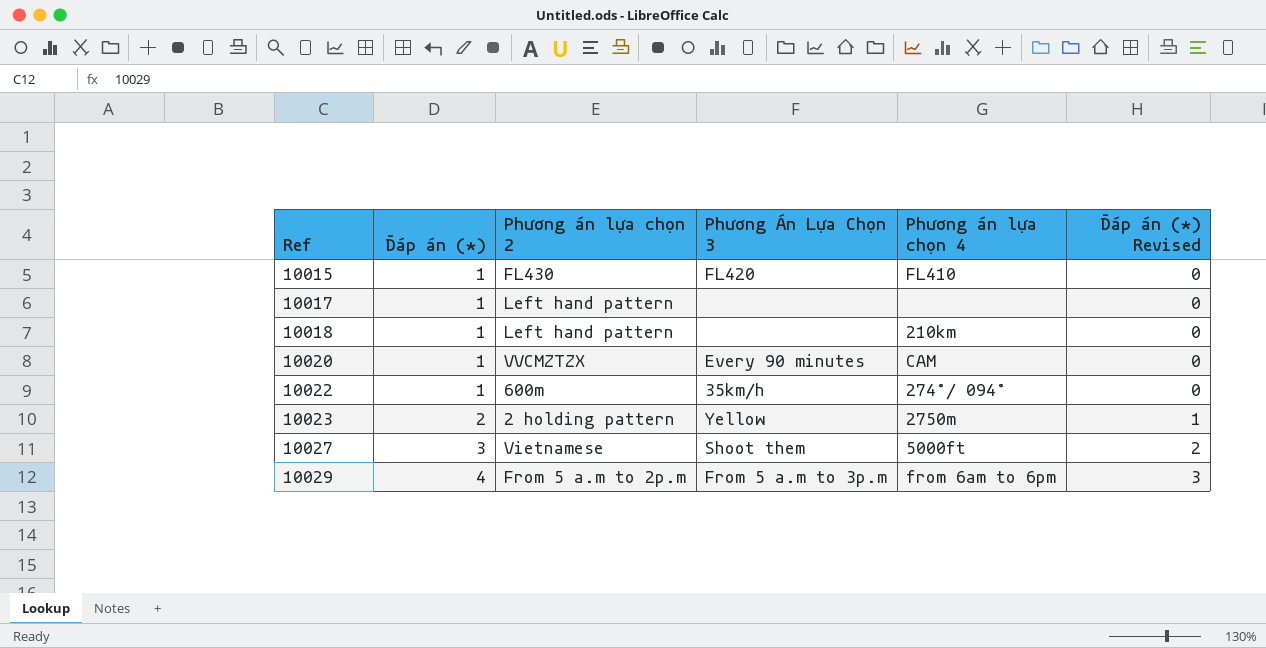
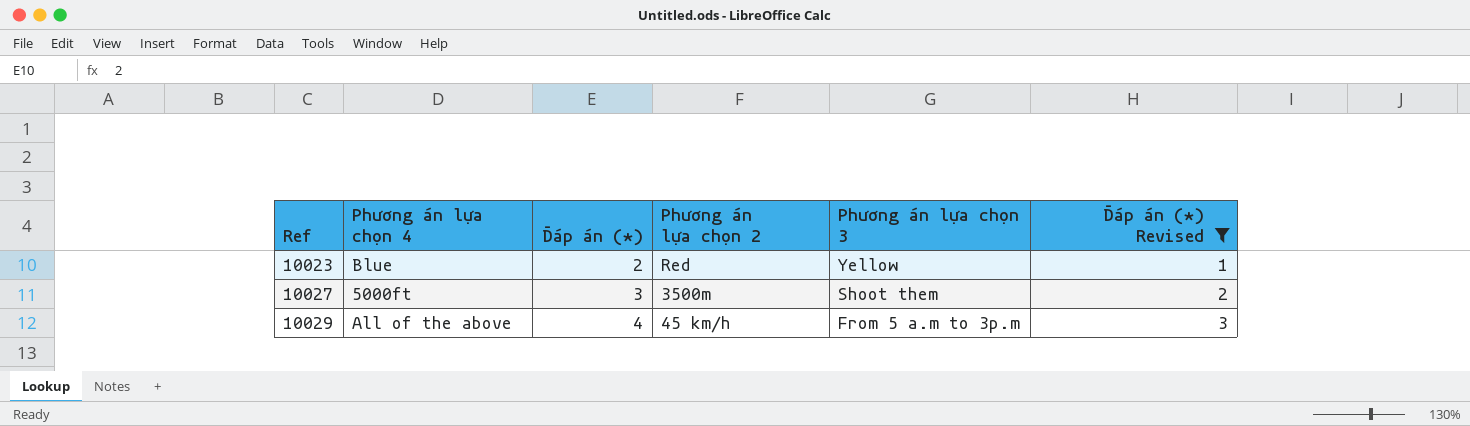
filter: none -> Đáp án (*) Revised != 0
column Phương án lựa chọn 4 | position: 5 -> 2
column name: Phương Án Lựa Chọn 3 -> Phương án lựa chọn 3
10023 | Phương án lựa chọn 4: 2750m -> Blue
10023 | Phương án lựa chọn 2: 2 holding pattern -> Red
10027 | Phương án lựa chọn 2: Vietnamese -> 3500m
10029 | Phương án lựa chọn 4: from 6am to 6pm -> All of the above
10029 | Phương án lựa chọn 2: From 5 a.m to 2p.m -> 45 km/h

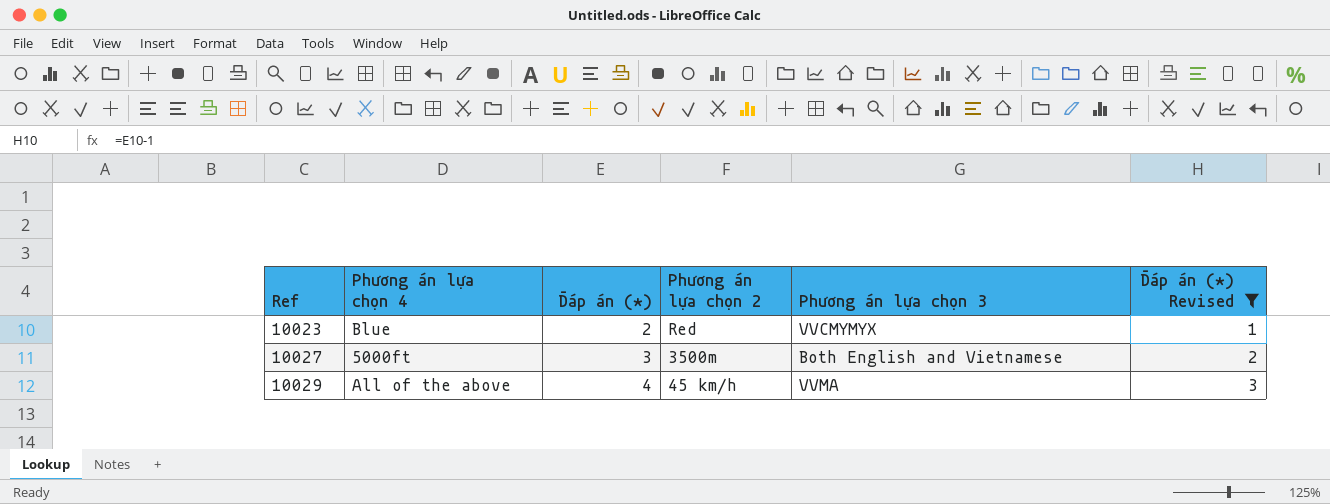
10023 | Phương án lựa chọn 3: Yellow -> VVCMYMYX
10027 | Phương án lựa chọn 3: Shoot them -> Both English and Vietnamese
10029 | Phương án lựa chọn 3: From 5 a.m to 3p.m -> VVMA

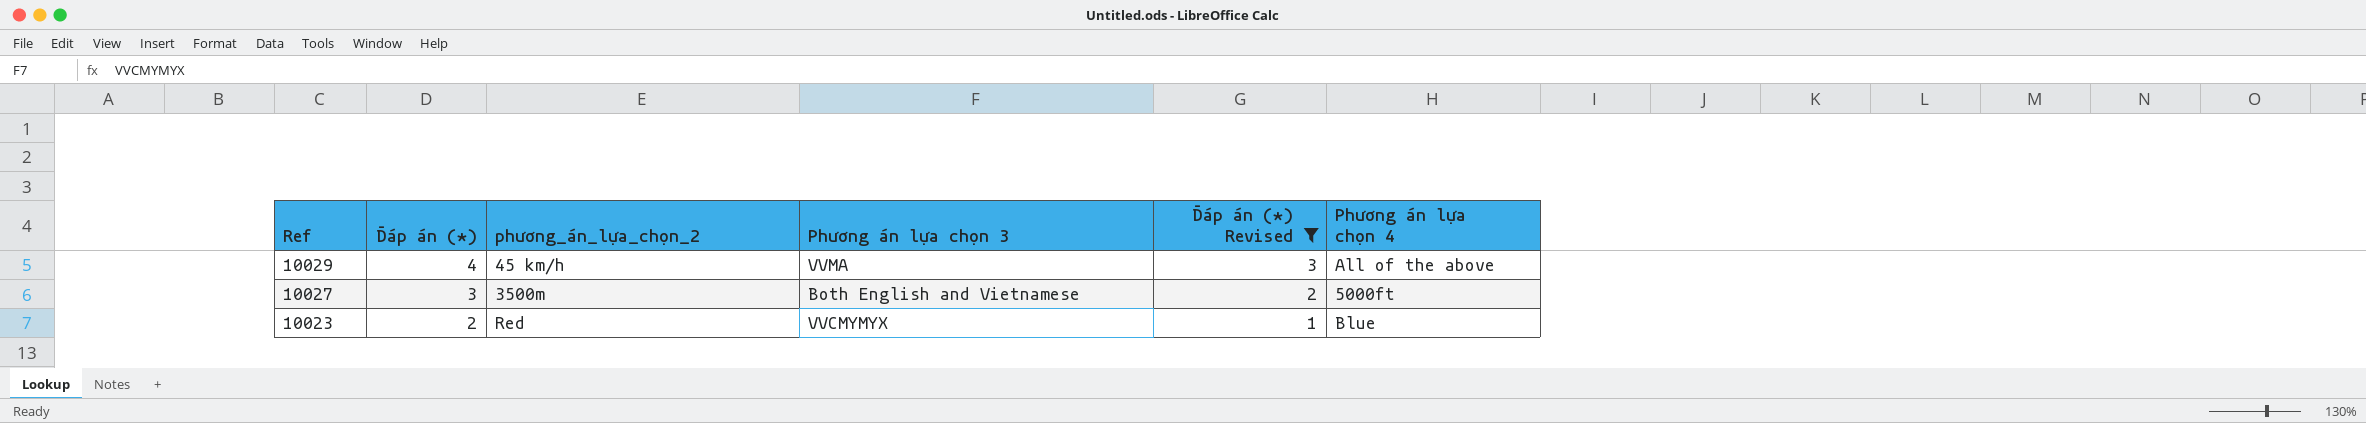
row order: Ref ascending -> Ref descending
column name: Phương án lựa chọn 2 -> phương_án_lựa_chọn_2
column Phương án lựa chọn 4 | position: 2 -> 6

